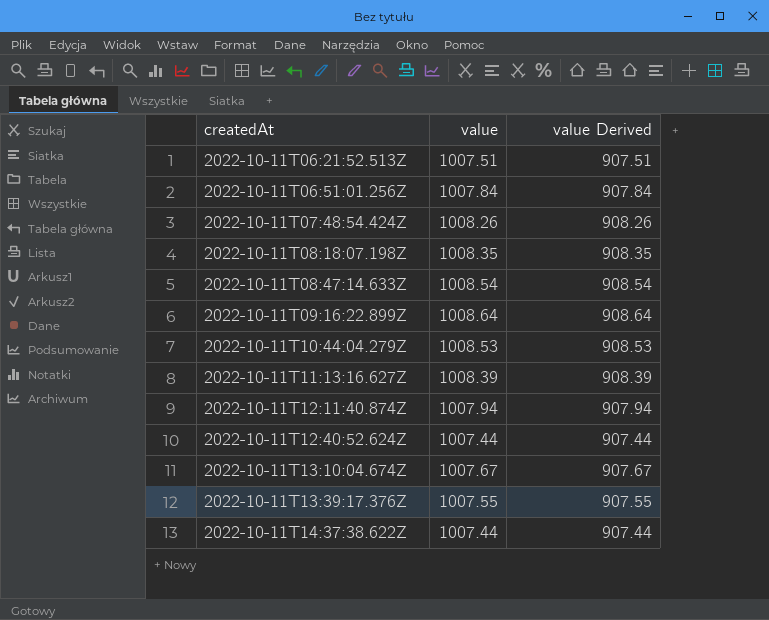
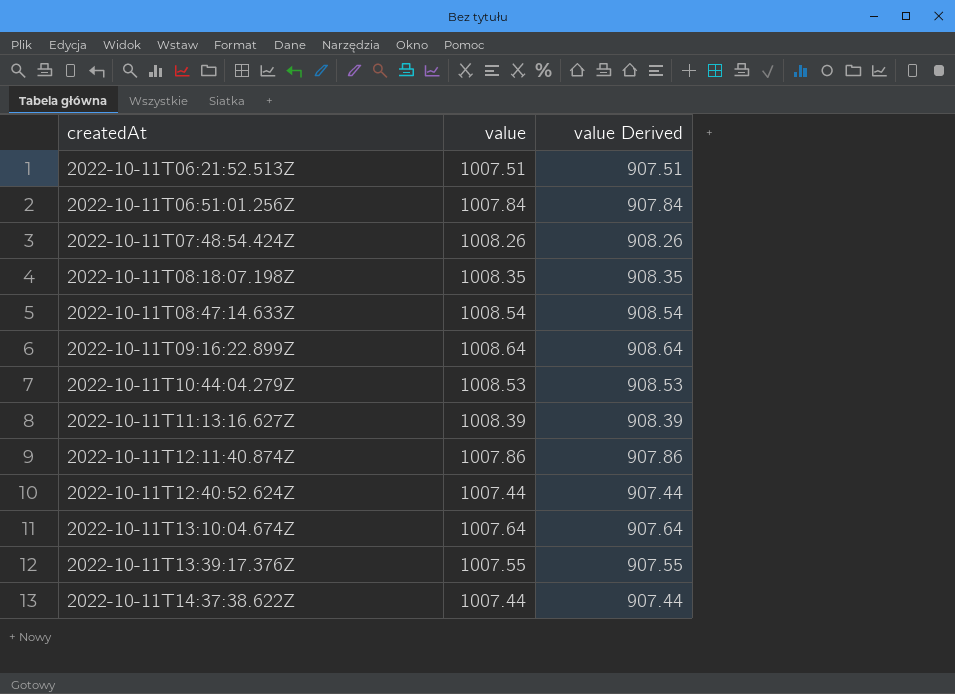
2022-10-11T12:11:40.874Z | value: 1007.94 -> 1007.86
2022-10-11T12:11:40.874Z | value Derived: 907.94 -> 907.86
2022-10-11T13:10:04.674Z | value: 1007.67 -> 1007.64
2022-10-11T13:10:04.674Z | value Derived: 907.67 -> 907.64

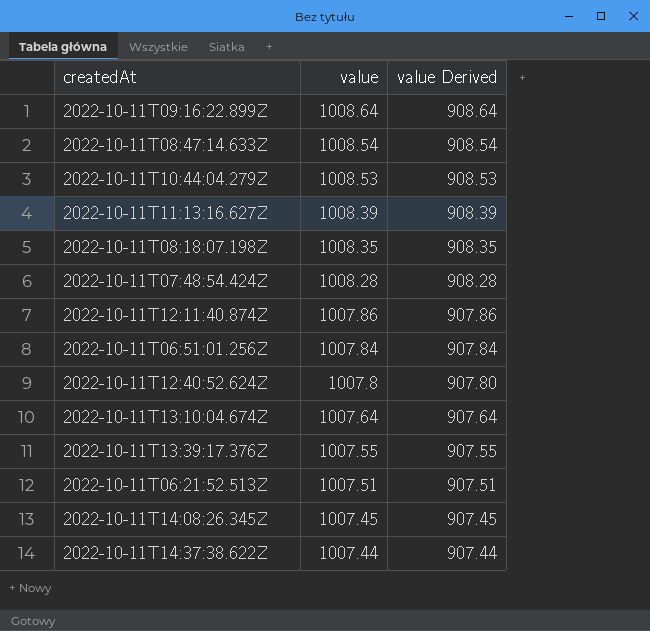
row order: createdAt ascending -> value descending
2022-10-11T07:48:54.424Z | value: 1008.26 -> 1008.28
2022-10-11T07:48:54.424Z | value Derived: 908.26 -> 908.28
2022-10-11T12:40:52.624Z | value: 1007.44 -> 1007.8
2022-10-11T12:40:52.624Z | value Derived: 907.44 -> 907.80
row 2022-10-11T14:08:26.345Z: none -> 1007.45 | 907.45

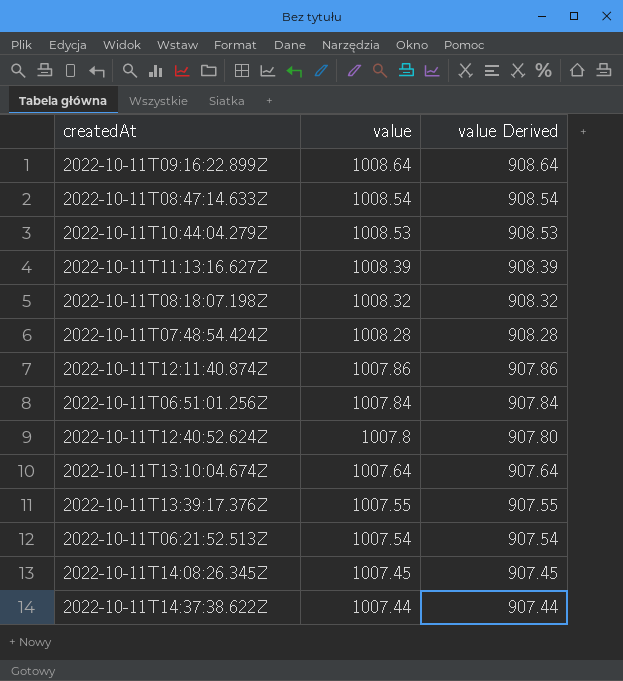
2022-10-11T08:18:07.198Z | value: 1008.35 -> 1008.32
2022-10-11T08:18:07.198Z | value Derived: 908.35 -> 908.32
2022-10-11T06:21:52.513Z | value: 1007.51 -> 1007.54
2022-10-11T06:21:52.513Z | value Derived: 907.51 -> 907.54

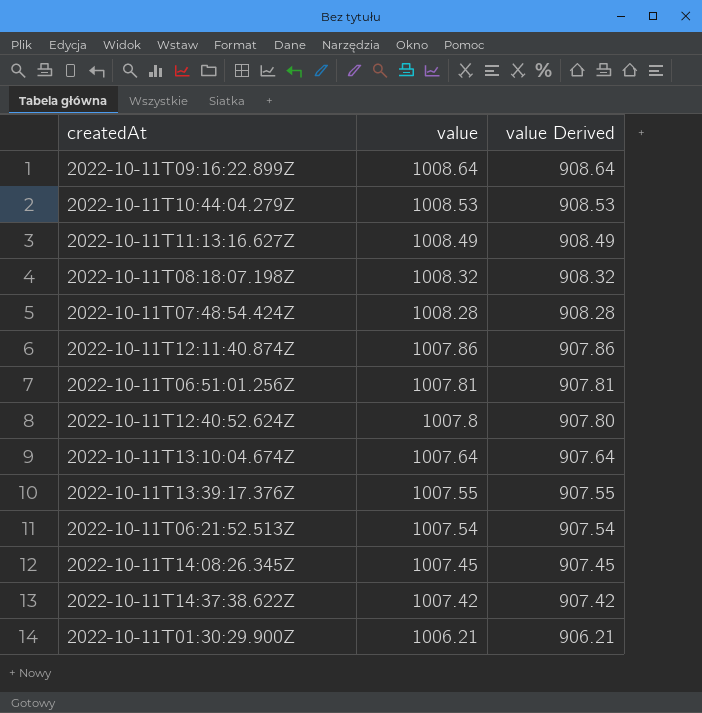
row 2022-10-11T08:47:14.633Z: 1008.54 | 908.54 -> none
2022-10-11T11:13:16.627Z | value: 1008.39 -> 1008.49
2022-10-11T11:13:16.627Z | value Derived: 908.39 -> 908.49
2022-10-11T06:51:01.256Z | value: 1007.84 -> 1007.81
2022-10-11T06:51:01.256Z | value Derived: 907.84 -> 907.81
2022-10-11T14:37:38.622Z | value: 1007.44 -> 1007.42
2022-10-11T14:37:38.622Z | value Derived: 907.44 -> 907.42
row 2022-10-11T01:30:29.900Z: none -> 1006.21 | 906.21

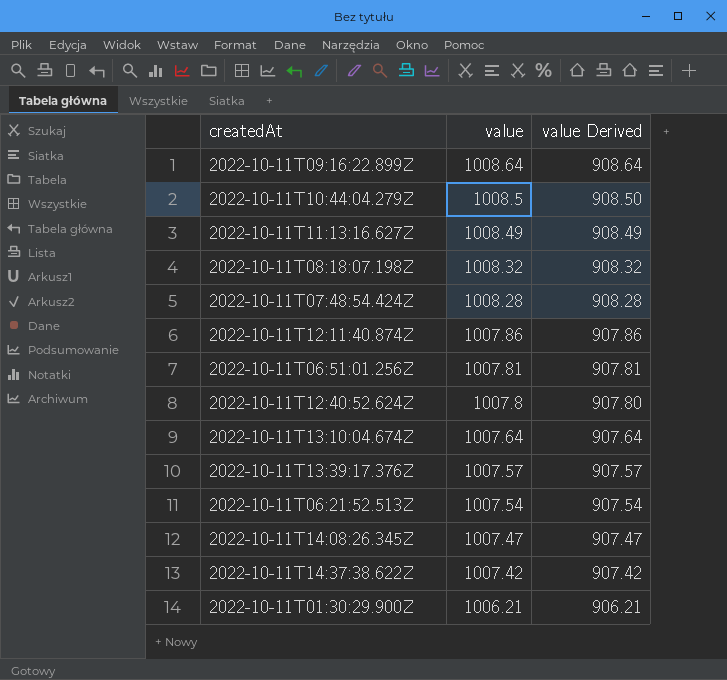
2022-10-11T10:44:04.279Z | value: 1008.53 -> 1008.5
2022-10-11T10:44:04.279Z | value Derived: 908.53 -> 908.50
2022-10-11T13:39:17.376Z | value: 1007.55 -> 1007.57
2022-10-11T13:39:17.376Z | value Derived: 907.55 -> 907.57
2022-10-11T14:08:26.345Z | value: 1007.45 -> 1007.47
2022-10-11T14:08:26.345Z | value Derived: 907.45 -> 907.47

